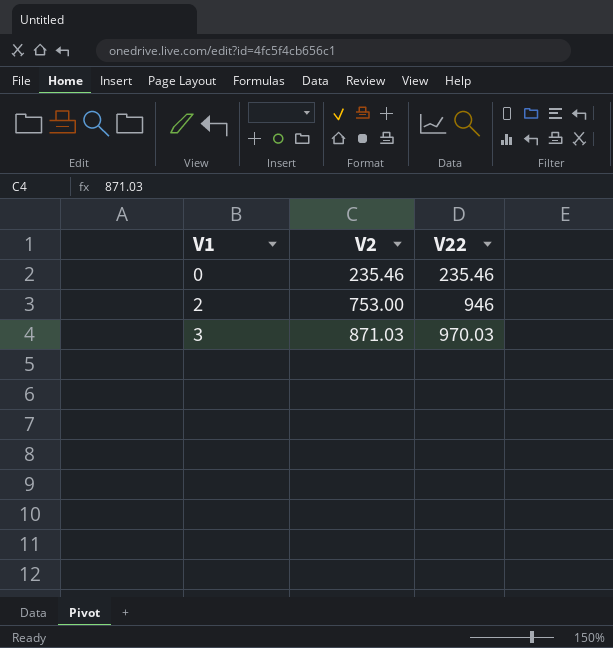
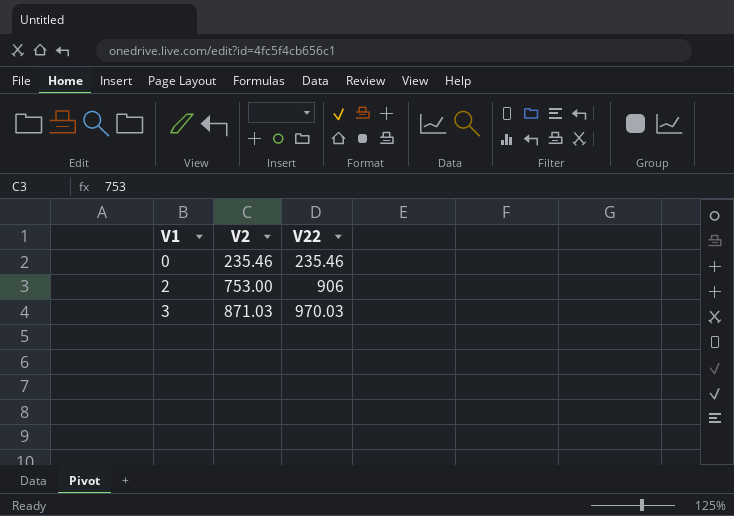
2 | V22: 946 -> 906

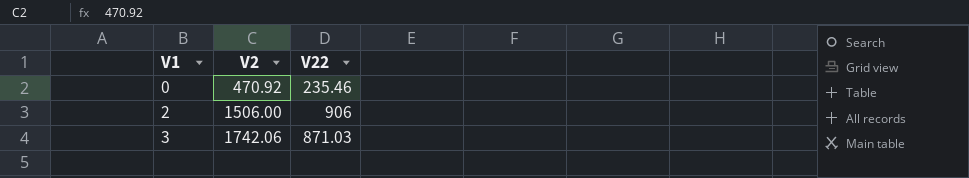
0 | V2: 235.46 -> 470.92
2 | V2: 753.00 -> 1506.00
3 | V2: 871.03 -> 1742.06
3 | V22: 970.03 -> 871.03

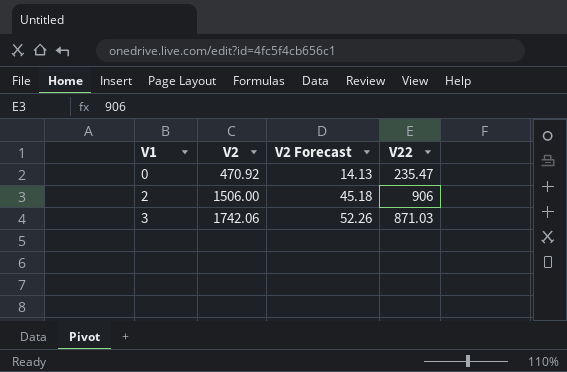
column V2 Forecast | formula: none -> [V2] * 0.03
0 | V22: 235.46 -> 235.47

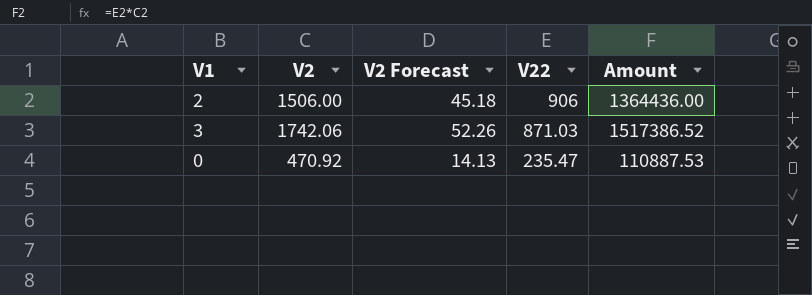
row order: V1 ascending -> V22 descending
column Amount | formula: none -> [V2] * [V22]

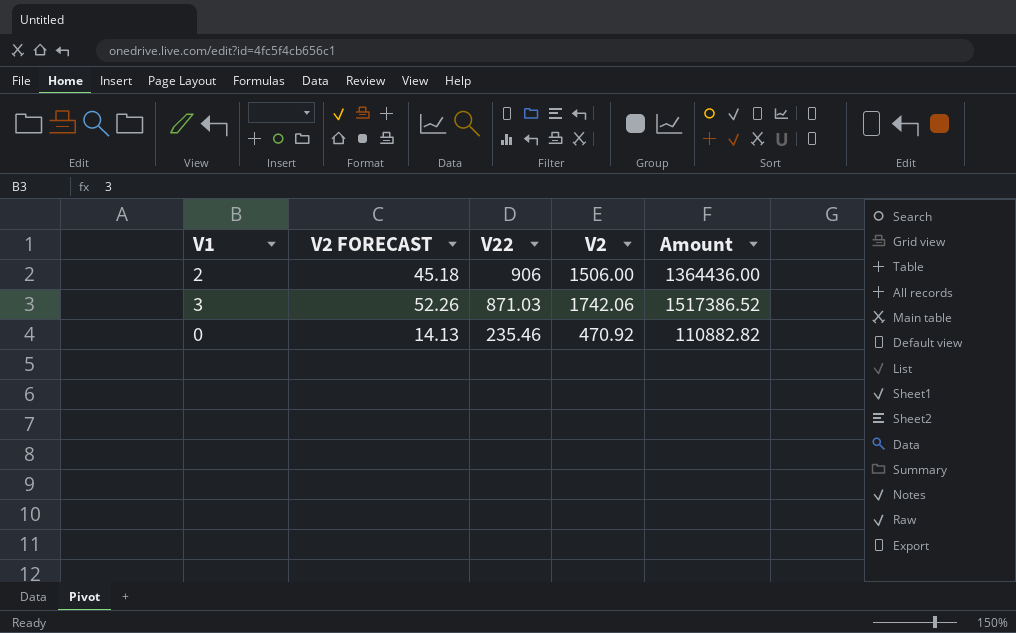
column name: V2 Forecast -> V2 FORECAST
column V2 | position: 2 -> 4
0 | V22: 235.47 -> 235.46
0 | Amount: 110887.53 -> 110882.82

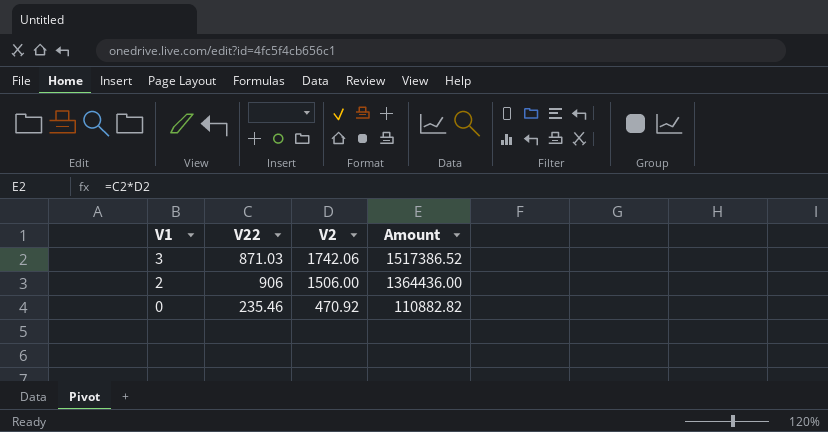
row order: V22 descending -> V1 descending
column V2 FORECAST | formula: [V2] * 0.03 -> none

